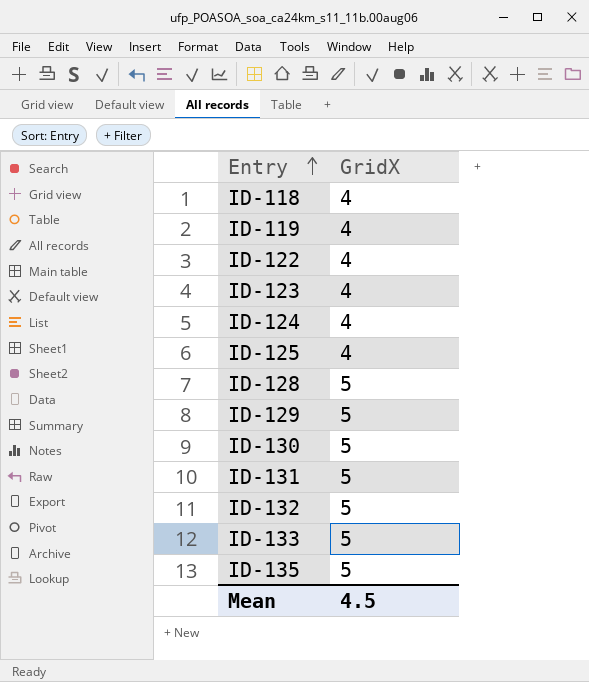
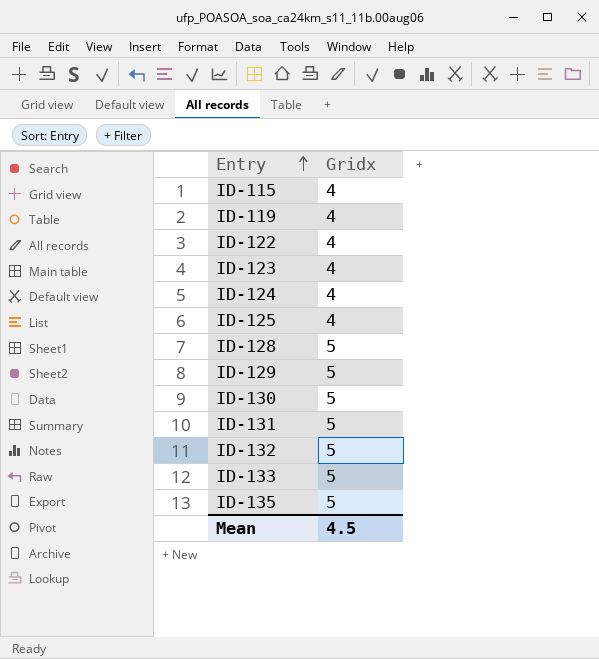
column name: GridX -> Gridx
row ID-118: 4 -> none
row ID-115: none -> 4

